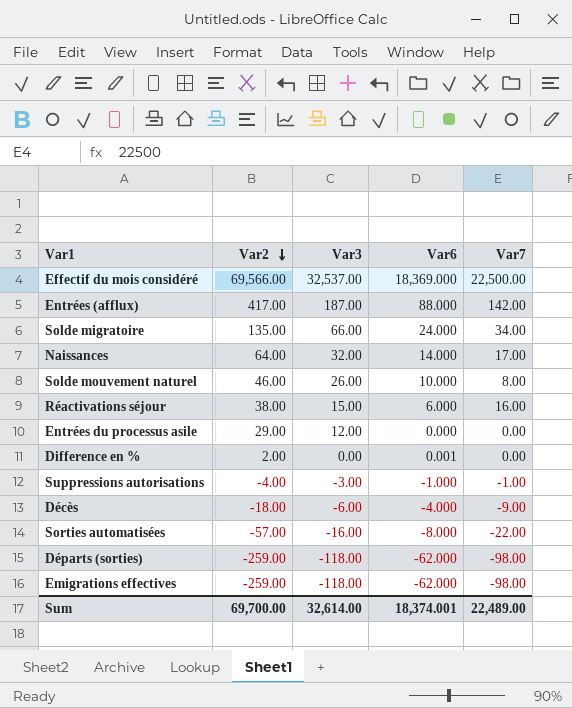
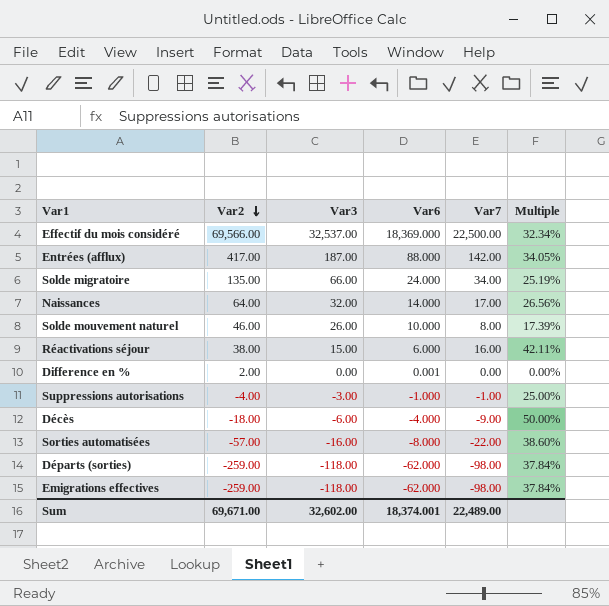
column Multiple | formula: none -> [Var7] / [Var2]
row Entrées du processus asile: 29.00 | 12.00 | 0.000 | 0.00 -> none
Sum | Var2: 69,700.00 -> 69,671.00
Sum | Var3: 32,614.00 -> 32,602.00

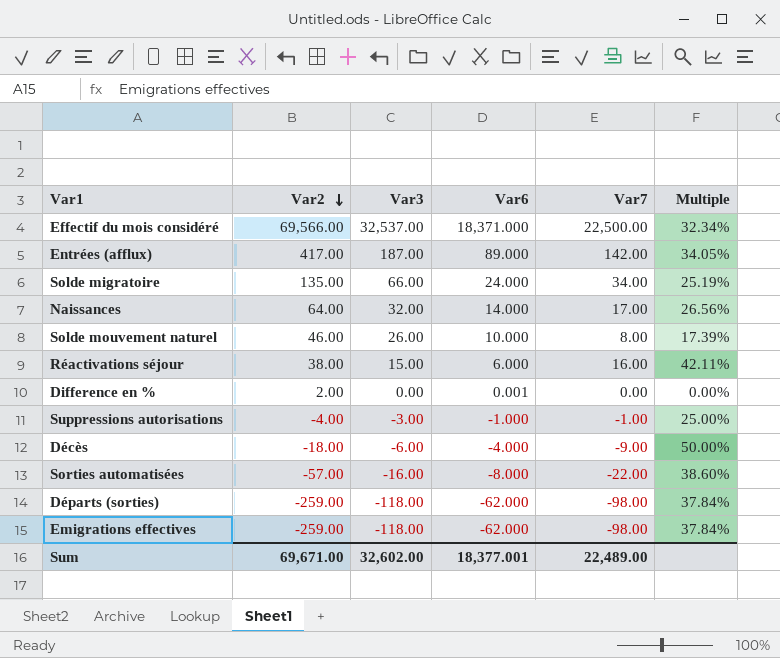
Effectif du mois considéré | Var6: 18,369.000 -> 18,371.000
Entrées (afflux) | Var6: 88.000 -> 89.000
Sum | Var6: 18,374.001 -> 18,377.001

